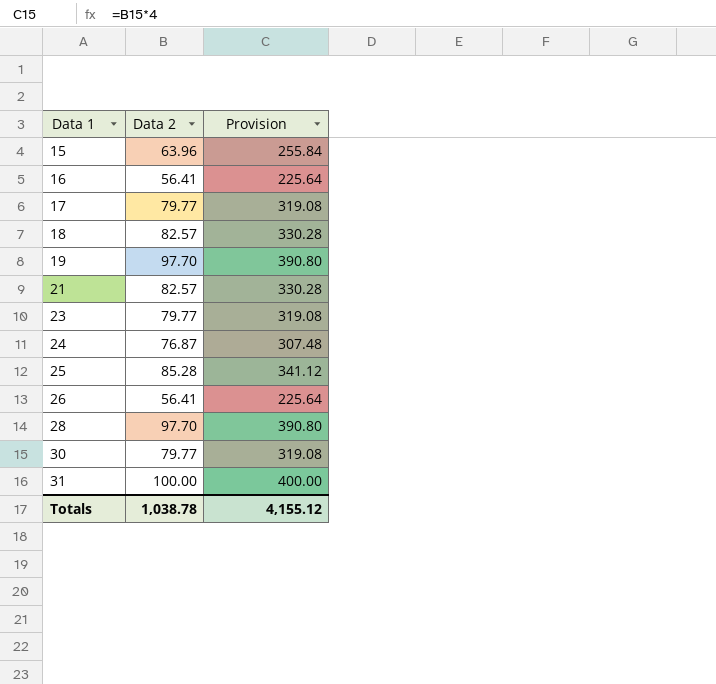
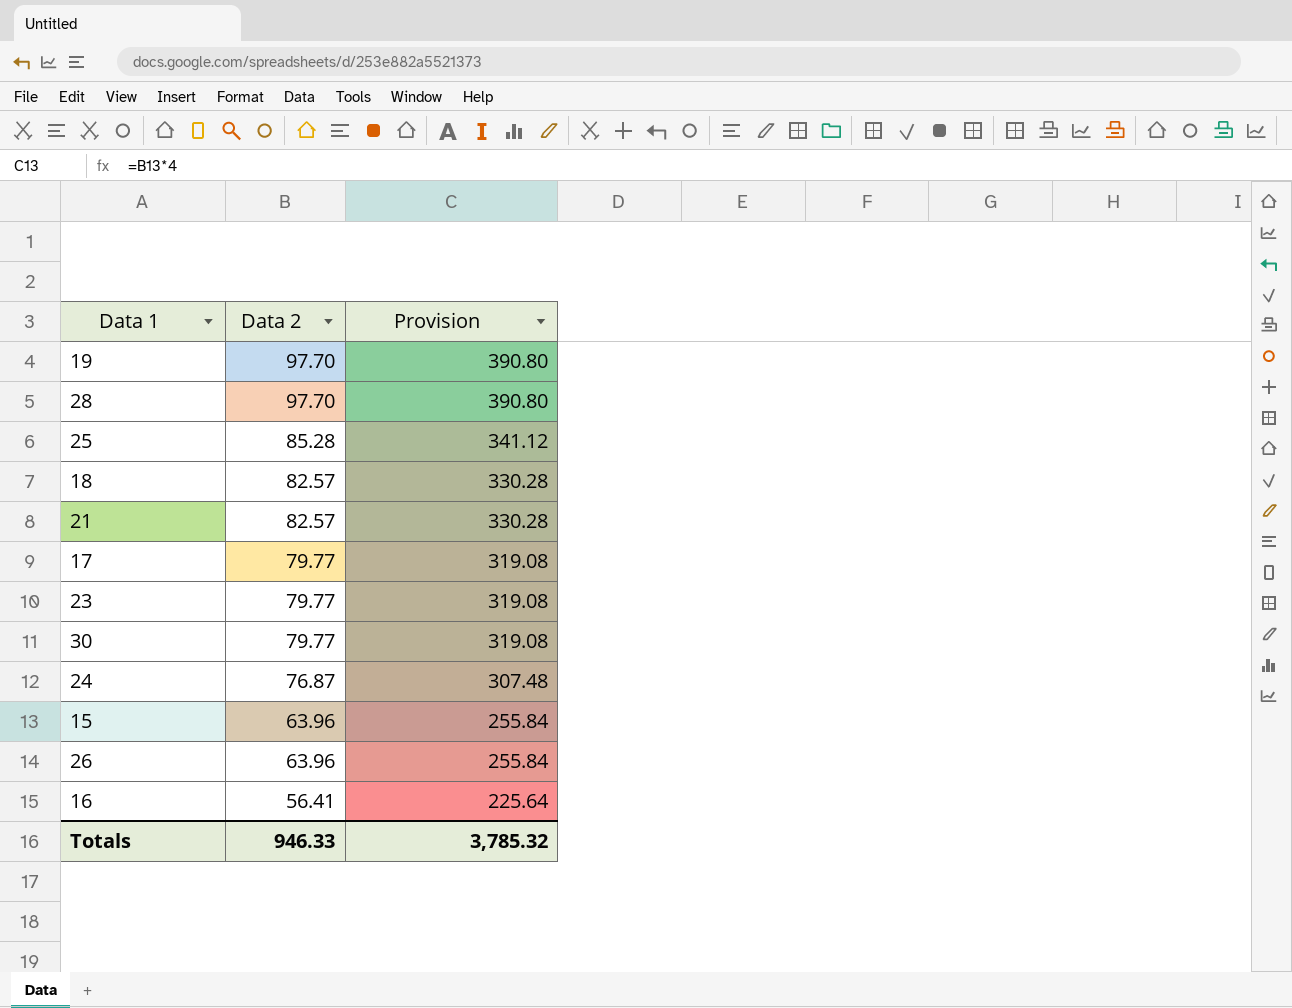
row order: Data 1 ascending -> Data 2 descending
row 31: 100.00 | 400.00 -> none
26 | Data 2: 56.41 -> 63.96
26 | Provision: 225.64 -> 255.84
Totals | Data 2: 1,038.78 -> 946.33
Totals | Provision: 4,155.12 -> 3,785.32

